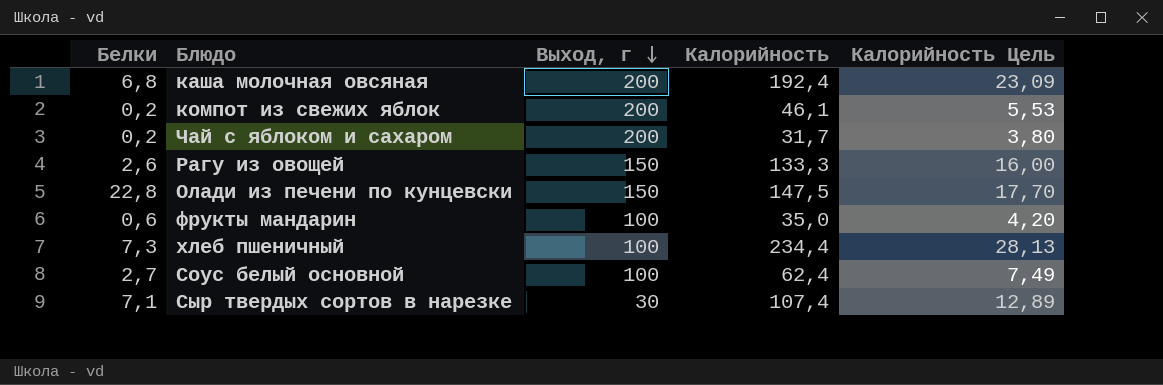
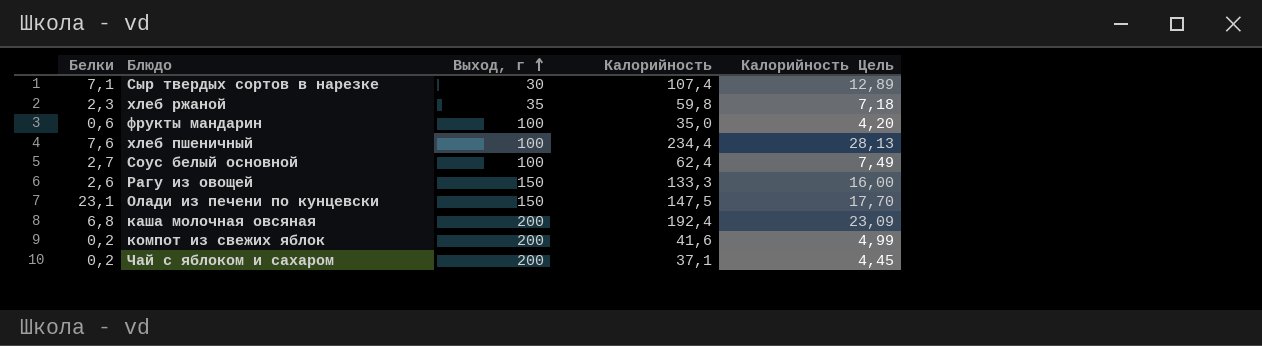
row order: Выход, г descending -> Выход, г ascending
row хлеб ржаной: none -> 2,3 | 35 | 59,8 | 7,18
хлеб пшеничный | Белки: 7,3 -> 7,6
Олади из печени по кунцевски | Белки: 22,8 -> 23,1
компот из свежих яблок | Калорийность: 46,1 -> 41,6
компот из свежих яблок | Калорийность Цель: 5,53 -> 4,99
Чай с яблоком и сахаром | Калорийность: 31,7 -> 37,1
Чай с яблоком и сахаром | Калорийность Цель: 3,80 -> 4,45

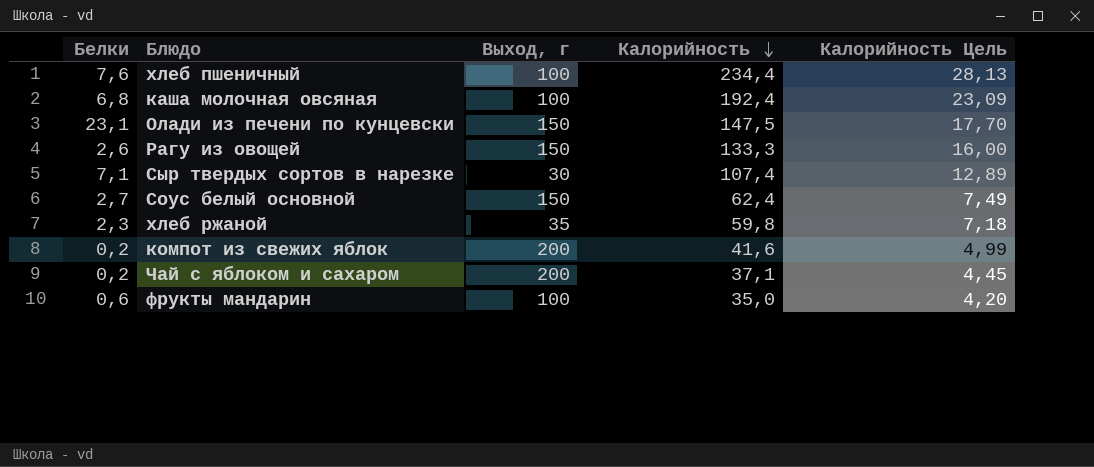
row order: Выход, г ascending -> Калорийность descending
каша молочная овсяная | Выход, г: 200 -> 100
Соус белый основной | Выход, г: 100 -> 150

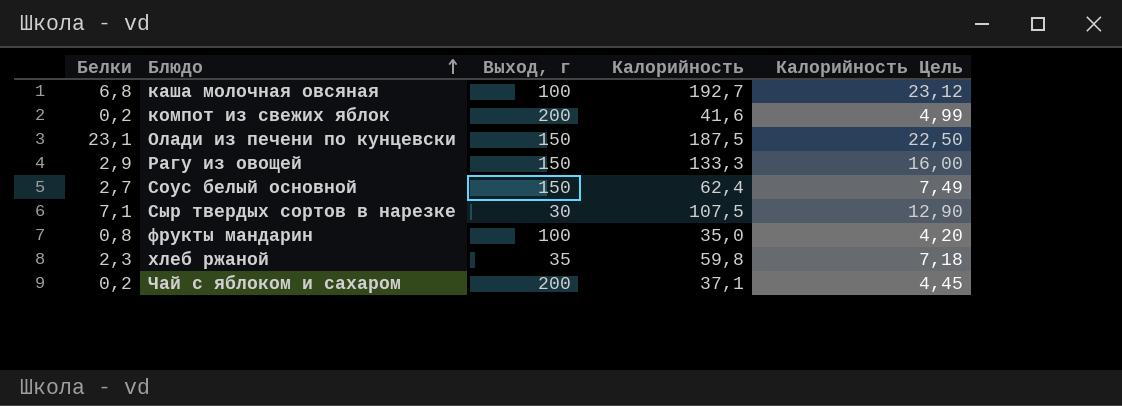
row order: Калорийность descending -> Блюдо ascending
row хлеб пшеничный: 7,6 | 100 | 234,4 | 28,13 -> none
каша молочная овсяная | Калорийность: 192,4 -> 192,7
каша молочная овсяная | Калорийность Цель: 23,09 -> 23,12
Олади из печени по кунцевски | Калорийность: 147,5 -> 187,5
Олади из печени по кунцевски | Калорийность Цель: 17,70 -> 22,50
Рагу из овощей | Белки: 2,6 -> 2,9
Сыр твердых сортов в нарезке | Калорийность: 107,4 -> 107,5
Сыр твердых сортов в нарезке | Калорийность Цель: 12,89 -> 12,90
фрукты мандарин | Белки: 0,6 -> 0,8

